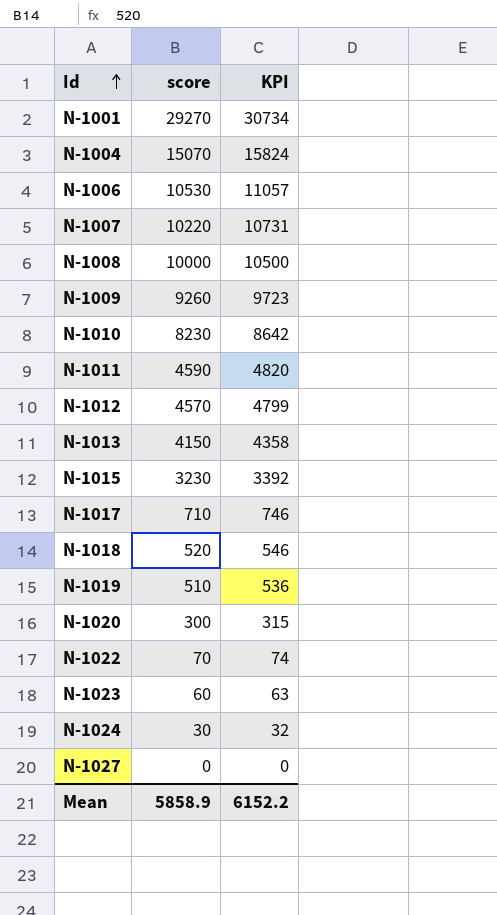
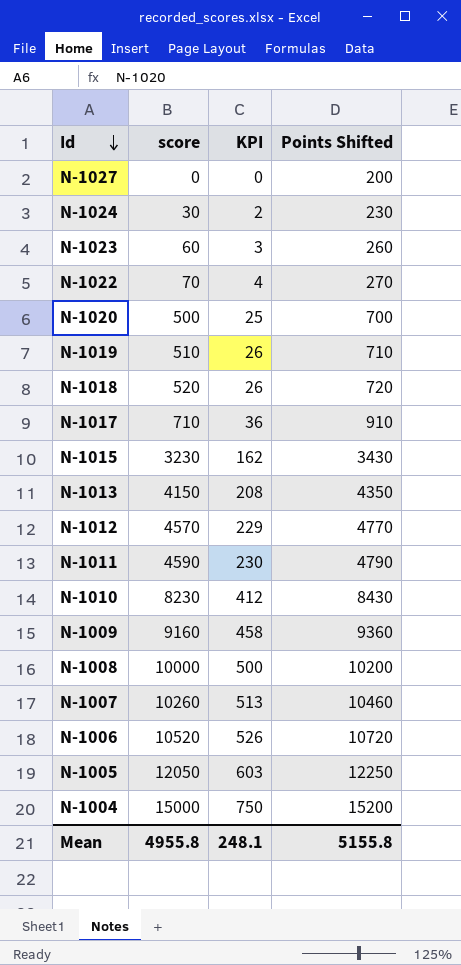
row order: Id ascending -> Id descending
column KPI | formula: [score] * 1.05 -> [score] * 0.05
column Points Shifted | formula: none -> [score] + 200
row N-1001: 29270 | 30734 -> none
N-1020 | score: 300 -> 500
N-1009 | score: 9260 -> 9160
N-1007 | score: 10220 -> 10260
N-1006 | score: 10530 -> 10520
row N-1005: none -> 12050 | 603 | 12250
N-1004 | score: 15070 -> 15000
Mean | score: 5858.9 -> 4955.8
Mean | KPI: 6152.2 -> 248.1

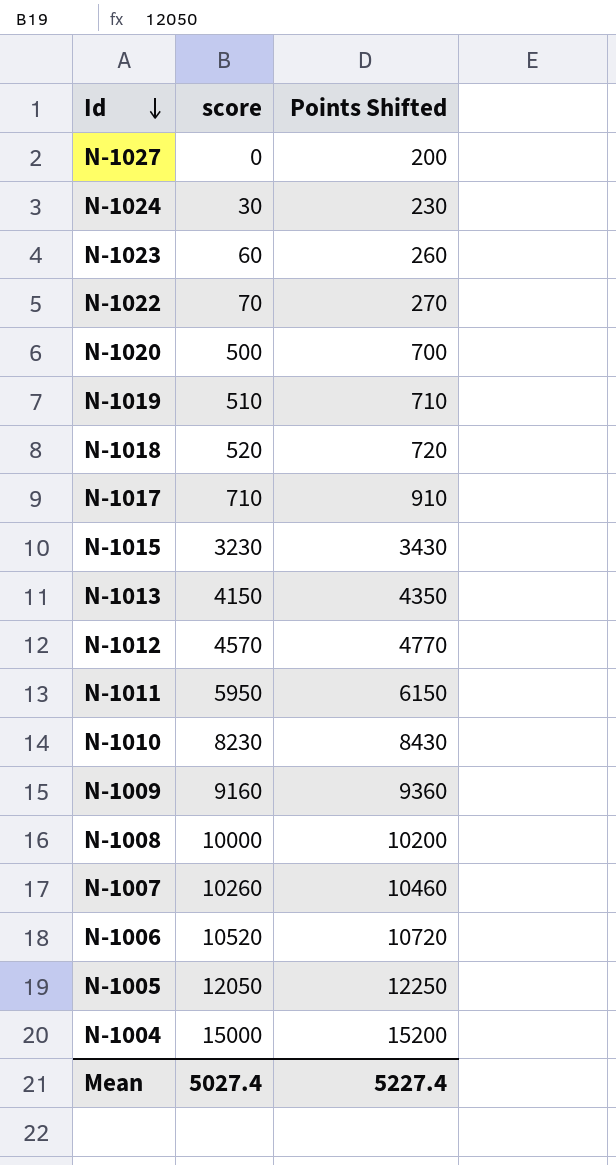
column KPI | formula: [score] * 0.05 -> none
N-1011 | score: 4590 -> 5950
N-1011 | Points Shifted: 4790 -> 6150
Mean | score: 4955.8 -> 5027.4
Mean | Points Shifted: 5155.8 -> 5227.4

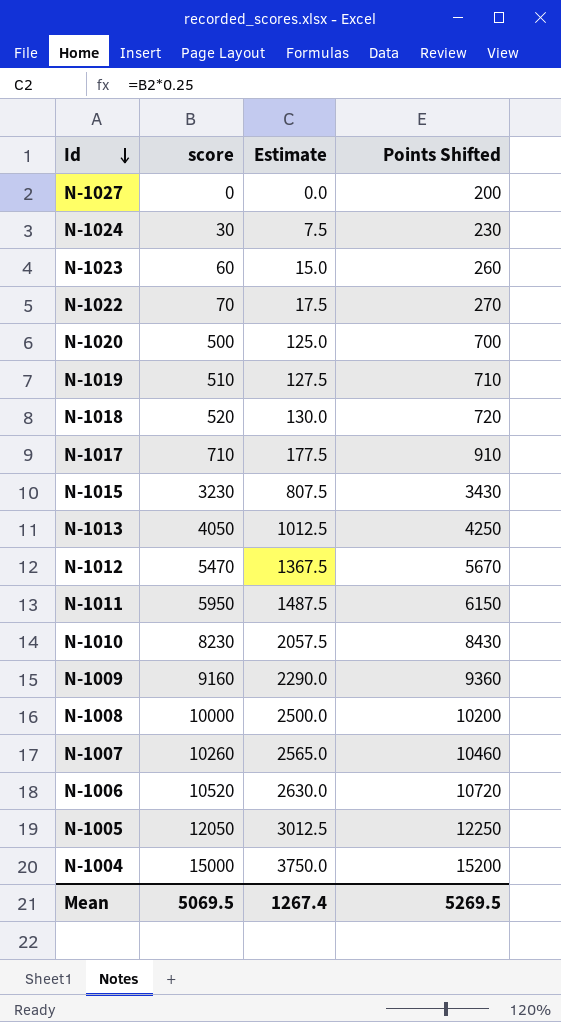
column Estimate | formula: none -> [score] * 0.25
N-1013 | score: 4150 -> 4050
N-1013 | Points Shifted: 4350 -> 4250
N-1012 | score: 4570 -> 5470
N-1012 | Points Shifted: 4770 -> 5670
Mean | score: 5027.4 -> 5069.5
Mean | Points Shifted: 5227.4 -> 5269.5

